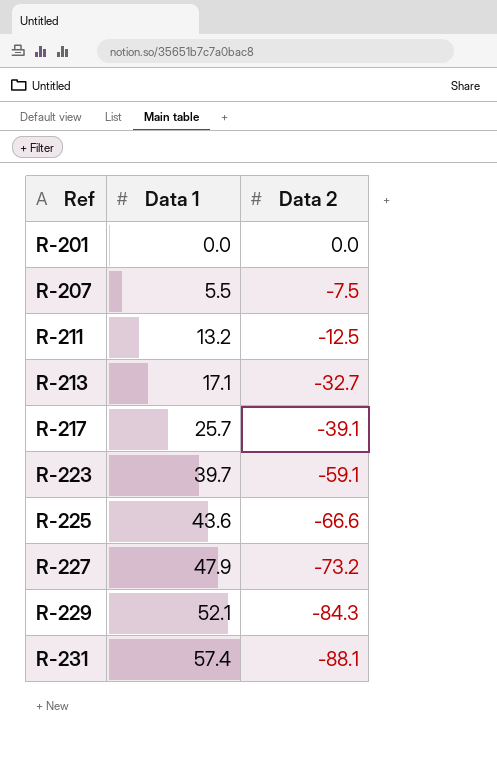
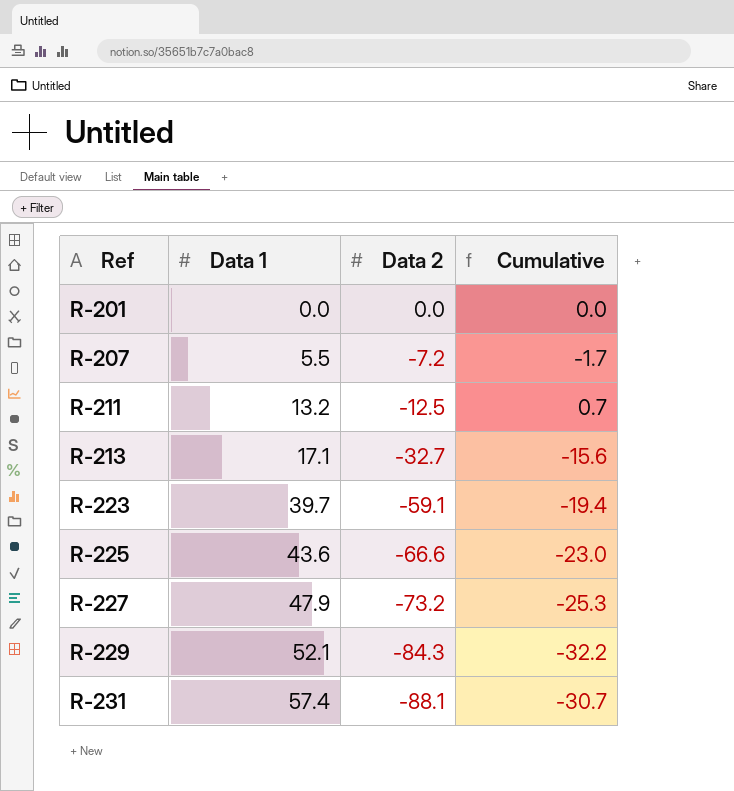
column Cumulative | formula: none -> [Data 1] + [Data 2]
row R-217: 25.7 | -39.1 -> none
R-207 | Data 2: -7.5 -> -7.2

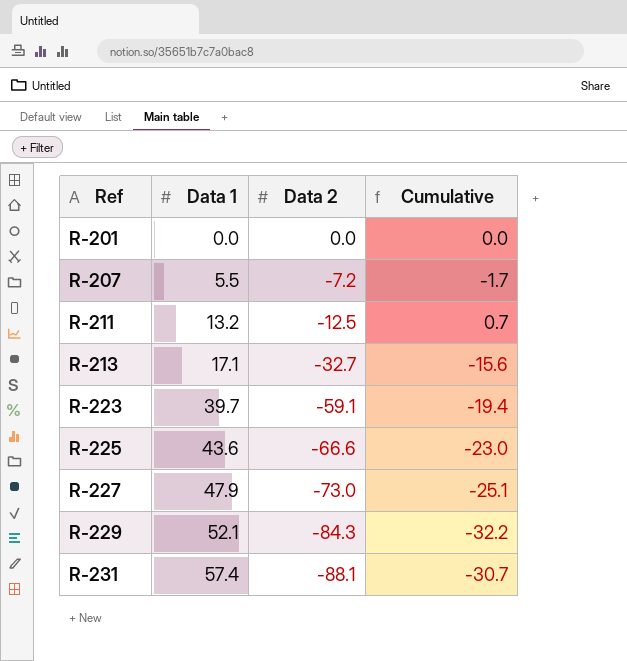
R-227 | Data 2: -73.2 -> -73.0
R-227 | Cumulative: -25.3 -> -25.1

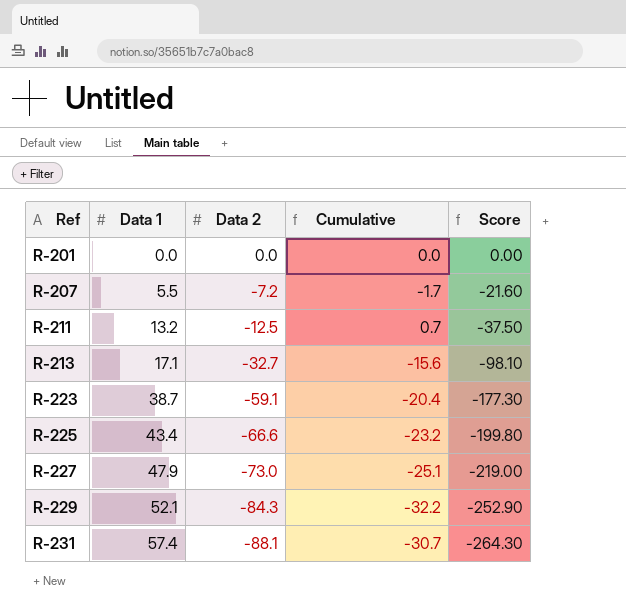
column Score | formula: none -> [Data 2] * 3
R-223 | Data 1: 39.7 -> 38.7
R-223 | Cumulative: -19.4 -> -20.4
R-225 | Data 1: 43.6 -> 43.4
R-225 | Cumulative: -23.0 -> -23.2

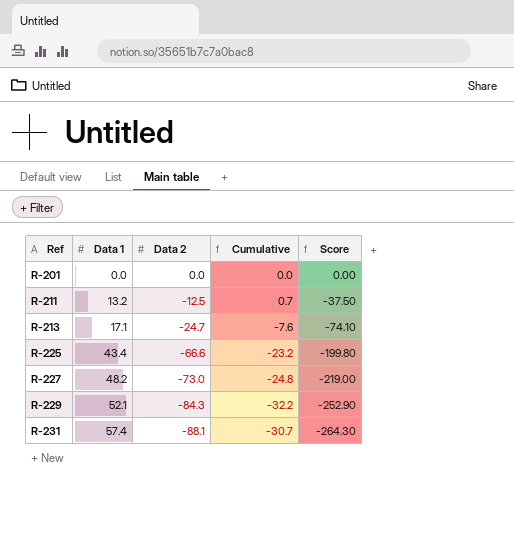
row R-207: 5.5 | -7.2 | -1.7 | -21.60 -> none
row R-223: 38.7 | -59.1 | -20.4 | -177.30 -> none
R-213 | Data 2: -32.7 -> -24.7
R-213 | Cumulative: -15.6 -> -7.6
R-213 | Score: -98.10 -> -74.10
R-227 | Data 1: 47.9 -> 48.2
R-227 | Cumulative: -25.1 -> -24.8

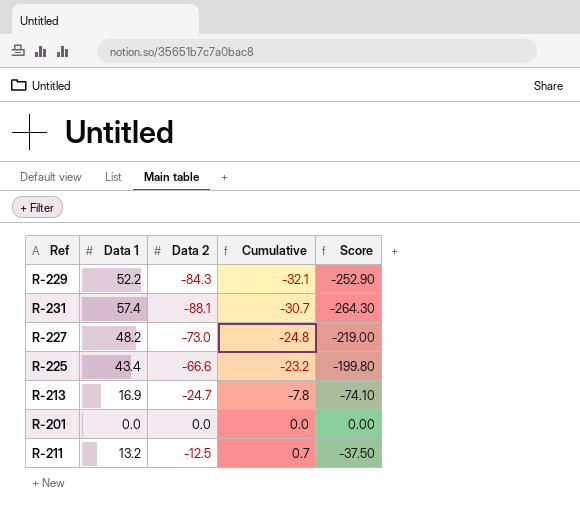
row order: Ref ascending -> Cumulative ascending
R-229 | Data 1: 52.1 -> 52.2
R-229 | Cumulative: -32.2 -> -32.1
R-213 | Data 1: 17.1 -> 16.9
R-213 | Cumulative: -7.6 -> -7.8

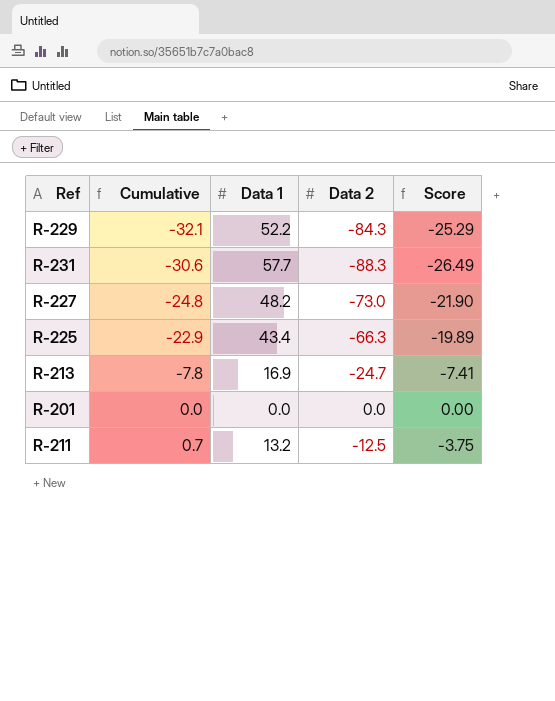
column Cumulative | position: 4 -> 2
column Score | formula: [Data 2] * 3 -> [Data 2] * 0.3
R-231 | Cumulative: -30.7 -> -30.6
R-231 | Data 1: 57.4 -> 57.7
R-231 | Data 2: -88.1 -> -88.3
R-225 | Cumulative: -23.2 -> -22.9
R-225 | Data 2: -66.6 -> -66.3

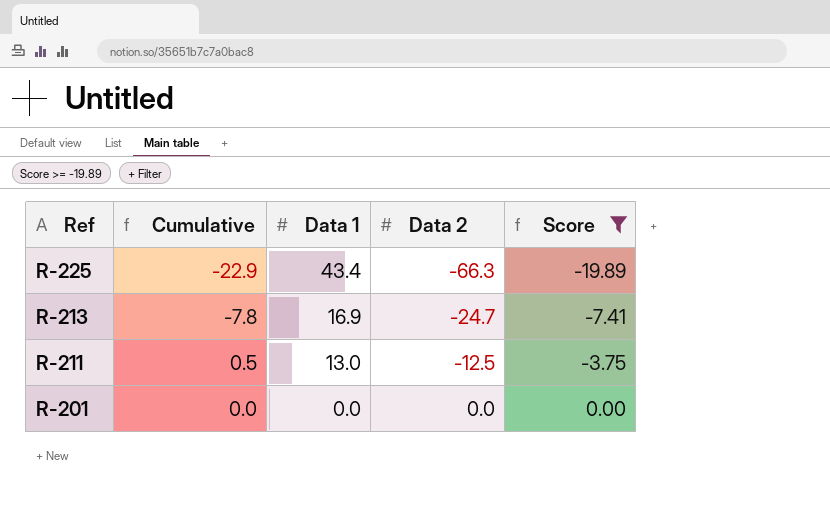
filter: none -> Score >= -19.89
row order: Cumulative ascending -> Ref descending
R-211 | Cumulative: 0.7 -> 0.5
R-211 | Data 1: 13.2 -> 13.0

